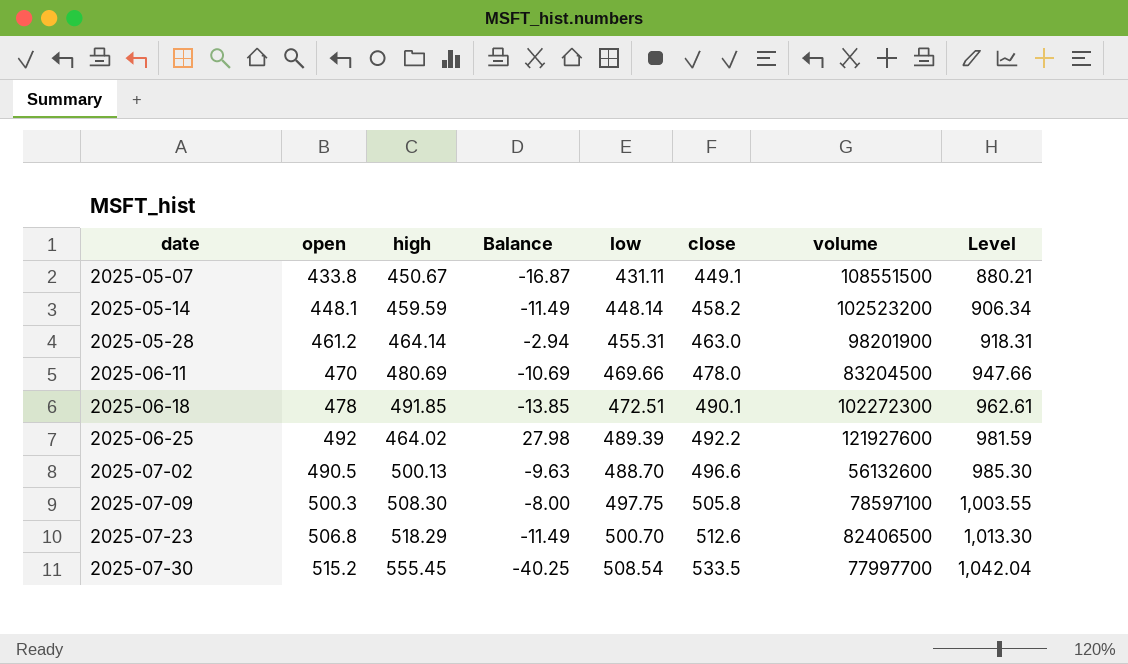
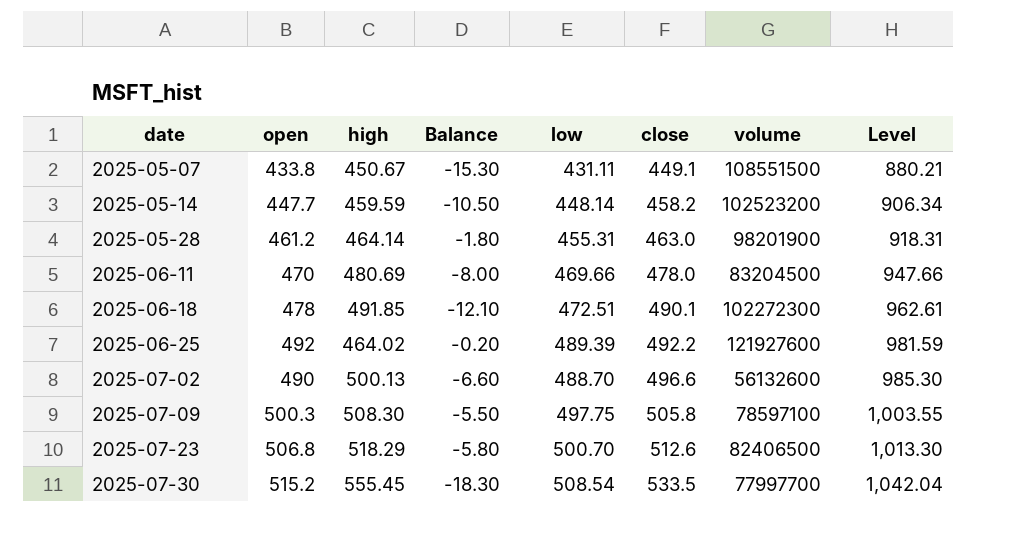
column Balance | formula: [open] - [high] -> [open] - [close]
2025-05-14 | open: 448.1 -> 447.7
2025-07-02 | open: 490.5 -> 490

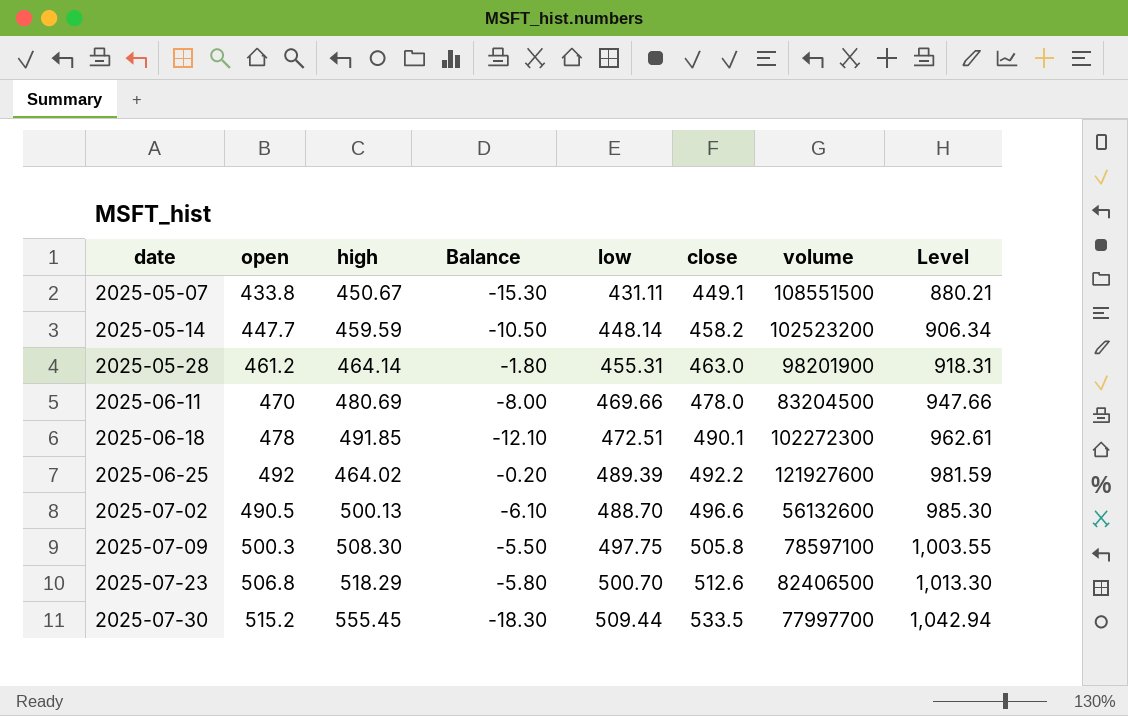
2025-07-02 | open: 490 -> 490.5
2025-07-02 | Balance: -6.60 -> -6.10
2025-07-30 | low: 508.54 -> 509.44
2025-07-30 | Level: 1,042.04 -> 1,042.94

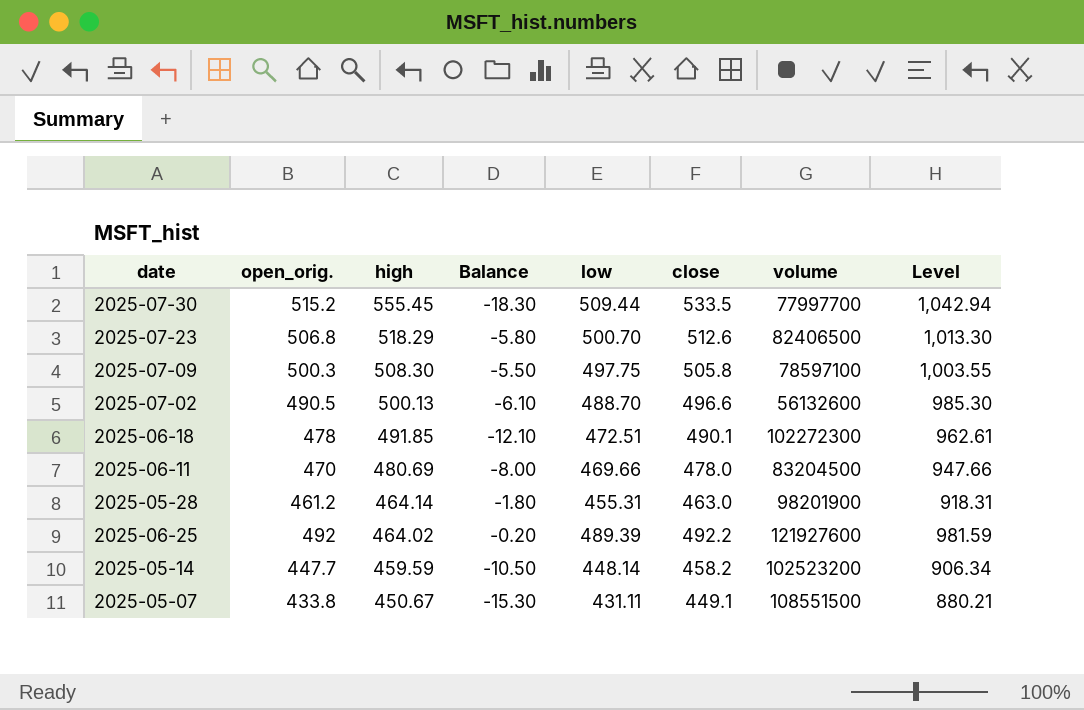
row order: date ascending -> high descending
column name: open -> open_orig.

